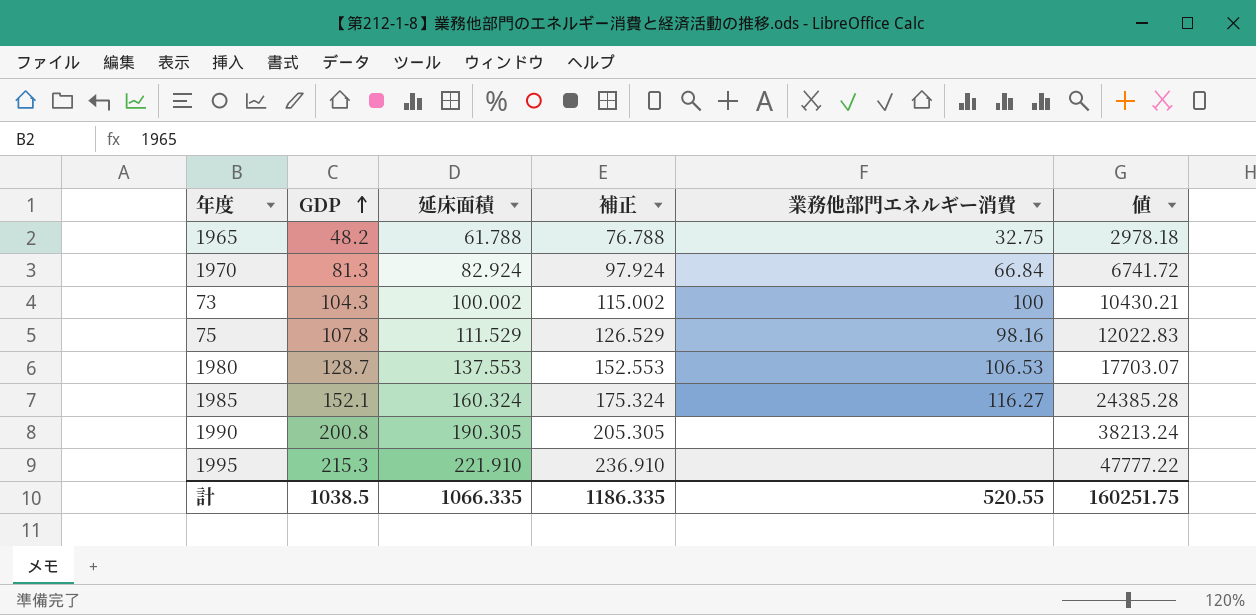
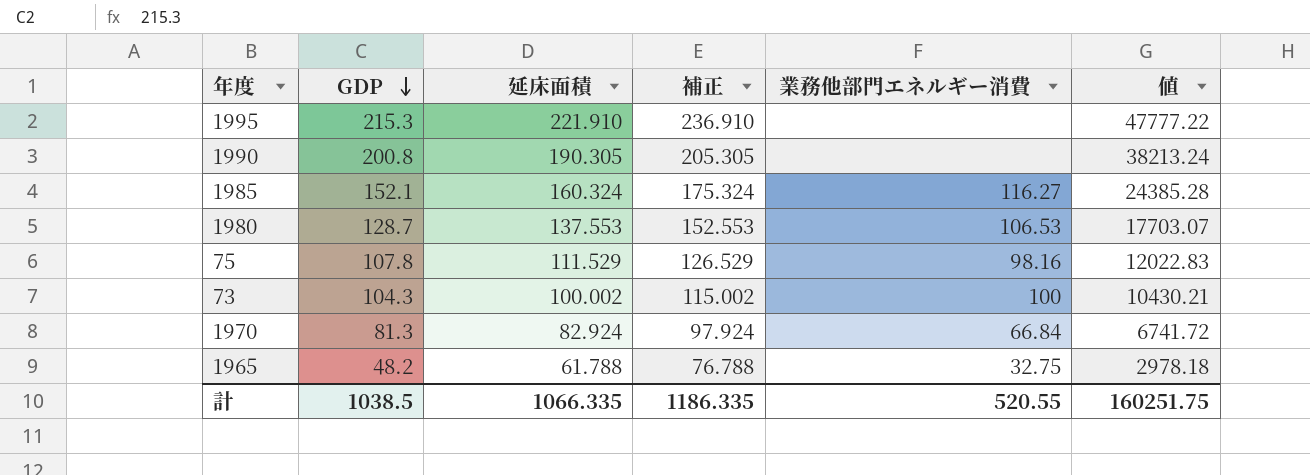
row order: GDP ascending -> GDP descending

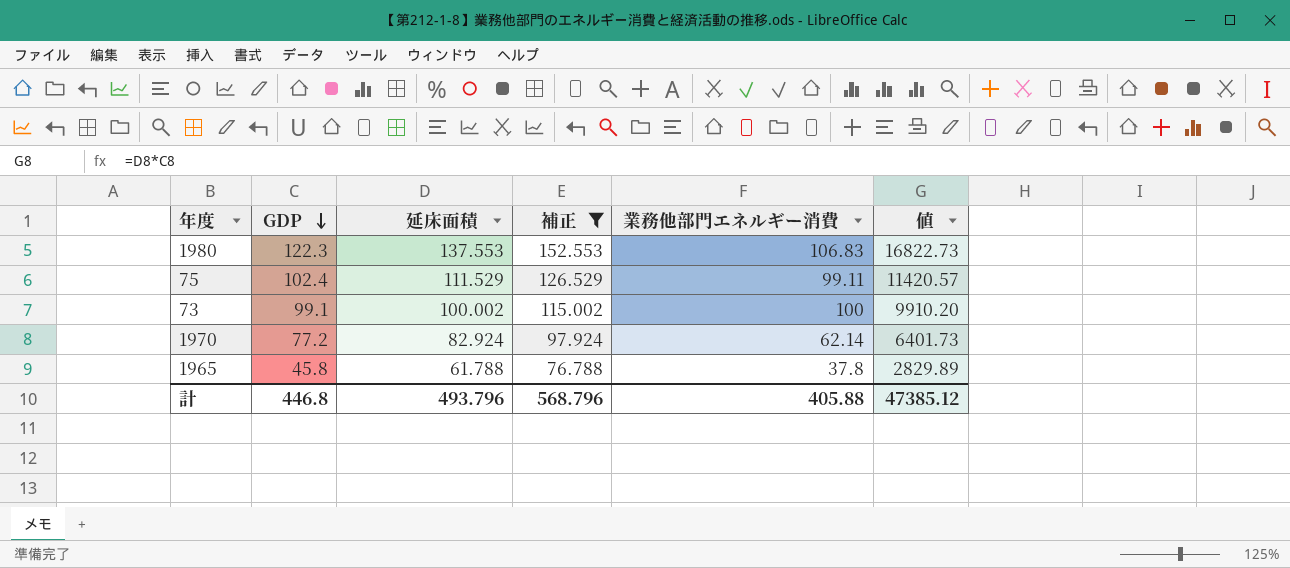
filter: none -> 補正 <= 152.553
1980 | GDP: 128.7 -> 122.3
1980 | 業務他部門エネルギー消費: 106.53 -> 106.83
1980 | 値: 17703.07 -> 16822.73
75 | GDP: 107.8 -> 102.4
75 | 業務他部門エネルギー消費: 98.16 -> 99.11
75 | 値: 12022.83 -> 11420.57
73 | GDP: 104.3 -> 99.1
73 | 値: 10430.21 -> 9910.20
1970 | GDP: 81.3 -> 77.2
1970 | 業務他部門エネルギー消費: 66.84 -> 62.14
1970 | 値: 6741.72 -> 6401.73
1965 | GDP: 48.2 -> 45.8
1965 | 業務他部門エネルギー消費: 32.75 -> 37.8
1965 | 値: 2978.18 -> 2829.89
計 | GDP: 1038.5 -> 446.8
計 | 延床面積: 1066.335 -> 493.796
計 | 補正: 1186.335 -> 568.796
計 | 業務他部門エネルギー消費: 520.55 -> 405.88
計 | 値: 160251.75 -> 47385.12

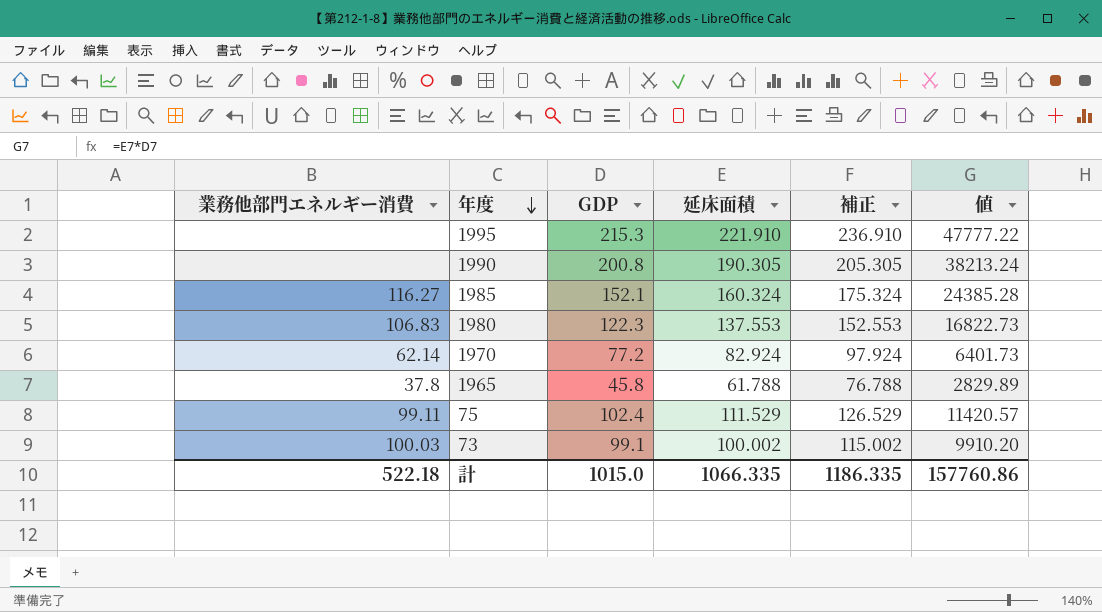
filter: 補正 <= 152.553 -> none
row order: GDP descending -> 年度 descending
column 業務他部門エネルギー消費 | position: 5 -> 1
73 | 業務他部門エネルギー消費: 100 -> 100.03
計 | 業務他部門エネルギー消費: 405.88 -> 522.18
計 | GDP: 446.8 -> 1015.0
計 | 延床面積: 493.796 -> 1066.335
計 | 補正: 568.796 -> 1186.335
計 | 値: 47385.12 -> 157760.86

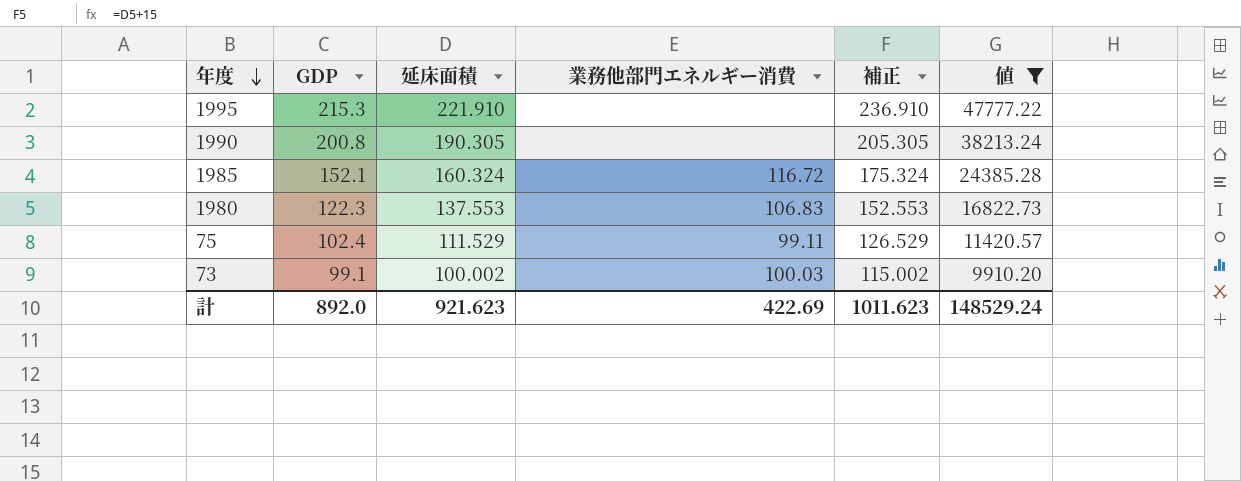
filter: none -> 値 >= 9910.20
column 業務他部門エネルギー消費 | position: 1 -> 4
1985 | 業務他部門エネルギー消費: 116.27 -> 116.72
計 | GDP: 1015.0 -> 892.0
計 | 延床面積: 1066.335 -> 921.623
計 | 業務他部門エネルギー消費: 522.18 -> 422.69
計 | 補正: 1186.335 -> 1011.623
計 | 値: 157760.86 -> 148529.24

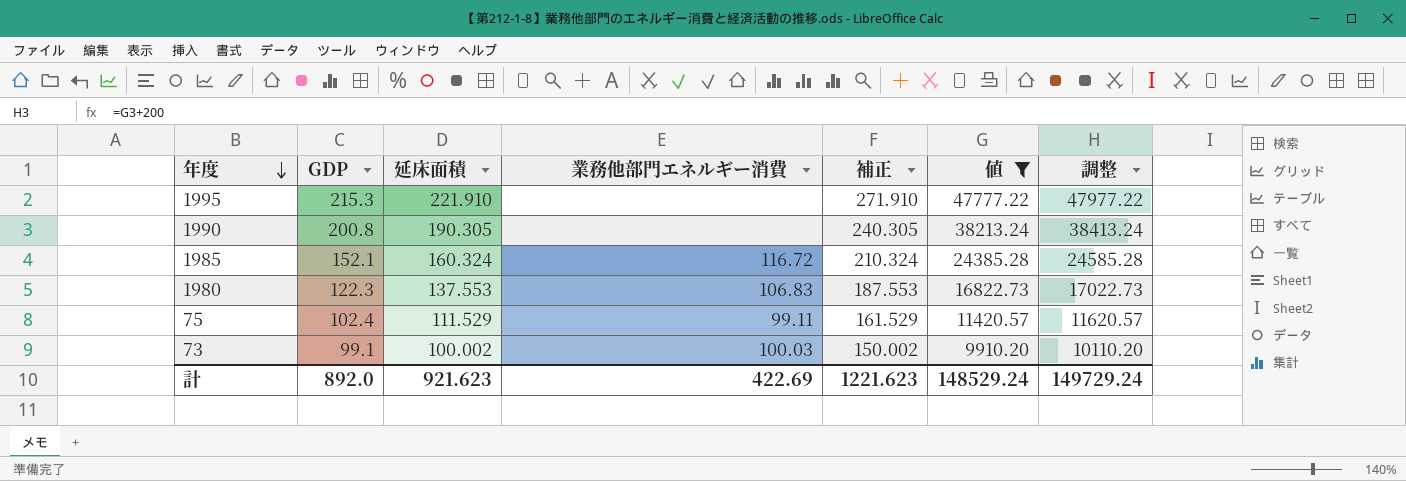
column 補正 | formula: [延床面積] + 15 -> [延床面積] + 50
column 調整 | formula: none -> [値] + 200
計 | 補正: 1011.623 -> 1221.623

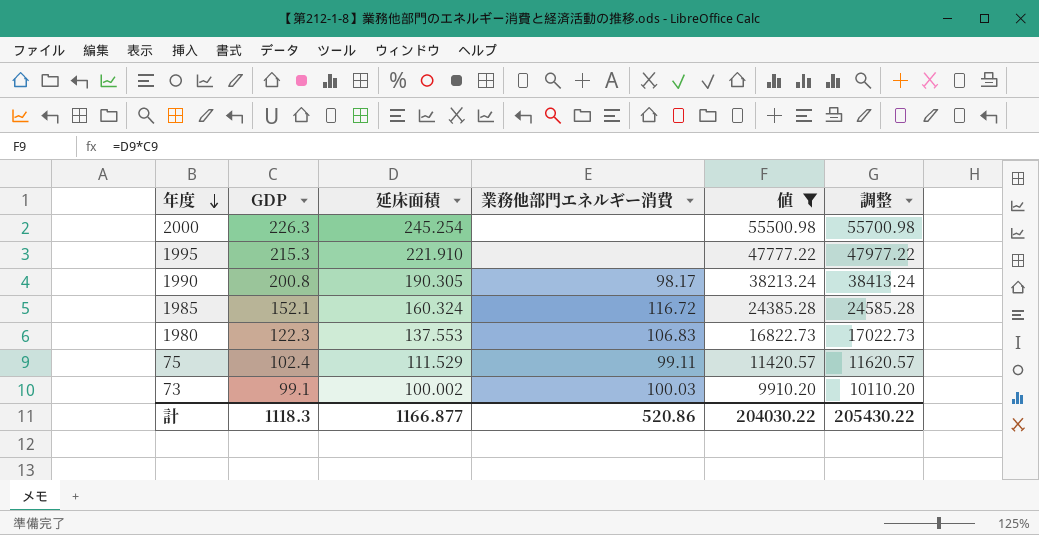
column 補正 | formula: [延床面積] + 50 -> none
row 2000: none -> 226.3 | 245.254 | none | 55500.98 | 55700.98
1990 | 業務他部門エネルギー消費: none -> 98.17
計 | GDP: 892.0 -> 1118.3
計 | 延床面積: 921.623 -> 1166.877
計 | 業務他部門エネルギー消費: 422.69 -> 520.86
計 | 値: 148529.24 -> 204030.22
計 | 調整: 149729.24 -> 205430.22

